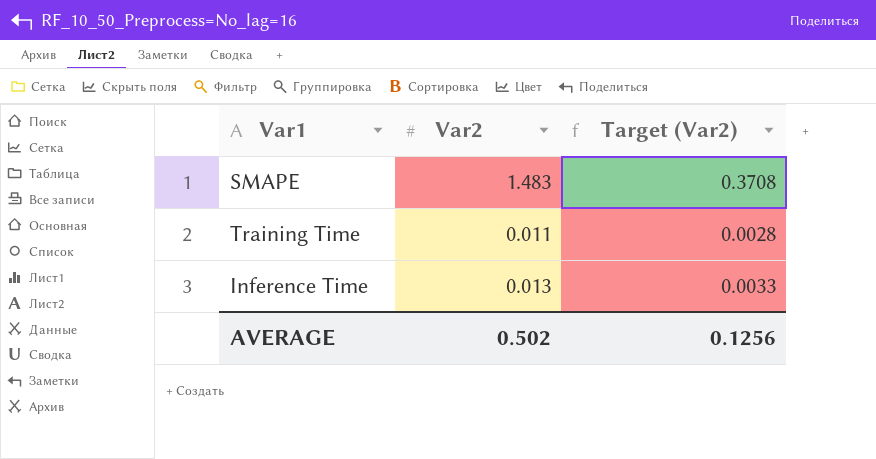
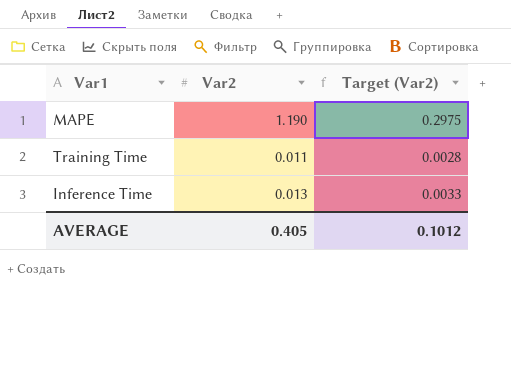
row SMAPE: 1.483 | 0.3708 -> none
row MAPE: none -> 1.190 | 0.2975
AVERAGE | Var2: 0.502 -> 0.405
AVERAGE | Target (Var2): 0.1256 -> 0.1012

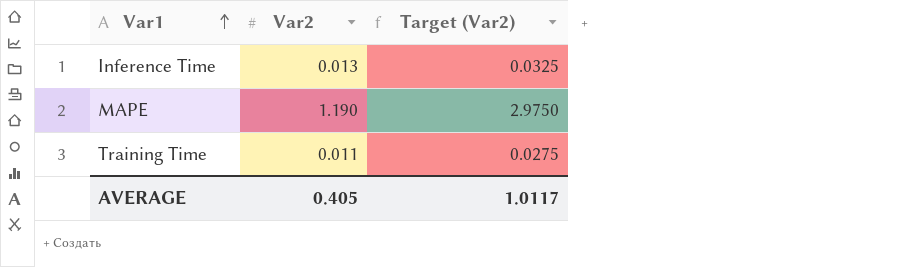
row order: none -> Var1 ascending
column Target (Var2) | formula: [Var2] * 0.25 -> [Var2] * 2.5
AVERAGE | Target (Var2): 0.1012 -> 1.0117

